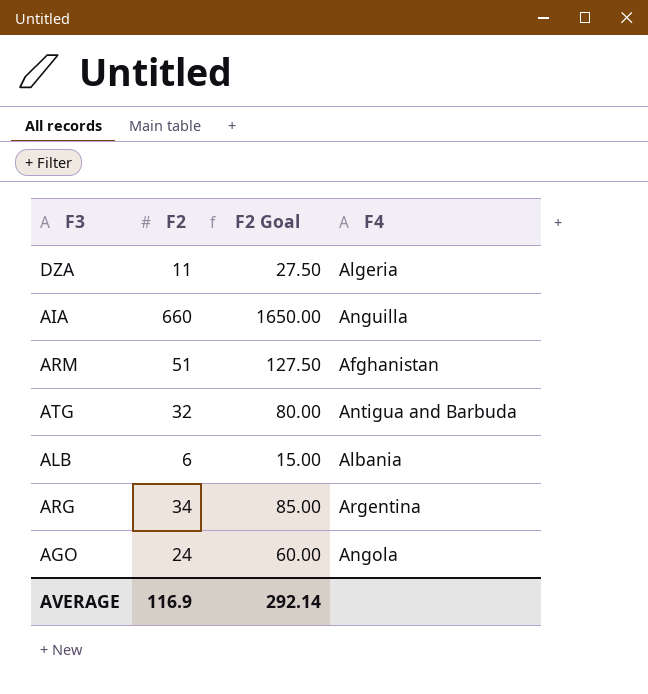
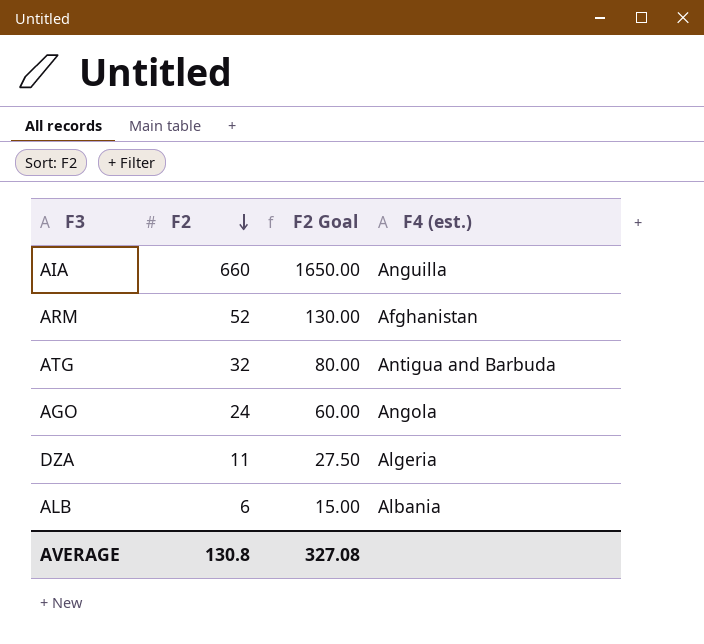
row order: none -> F2 descending
column name: F4 -> F4 (est.)
row ARG: 34 | 85.00 | Argentina -> none
ARM | F2: 51 -> 52
ARM | F2 Goal: 127.50 -> 130.00
AVERAGE | F2: 116.9 -> 130.8
AVERAGE | F2 Goal: 292.14 -> 327.08

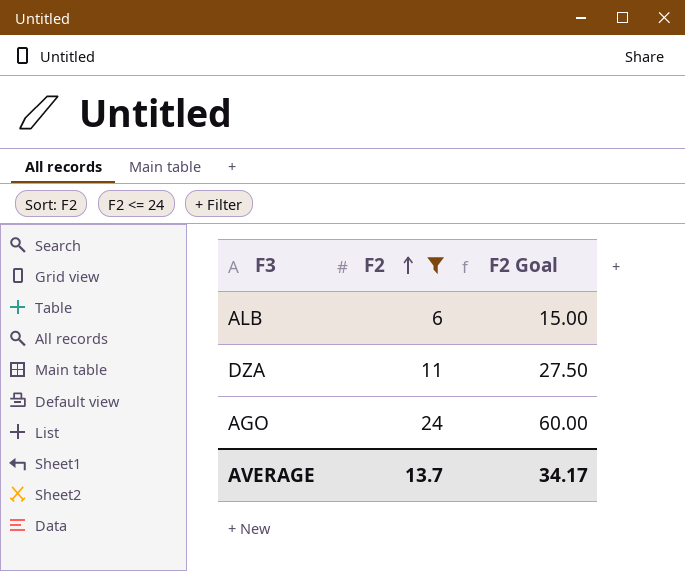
filter: none -> F2 <= 24
row order: F2 descending -> F2 ascending
column F4 (est.) | position: 4 -> none
AVERAGE | F2: 130.8 -> 13.7
AVERAGE | F2 Goal: 327.08 -> 34.17

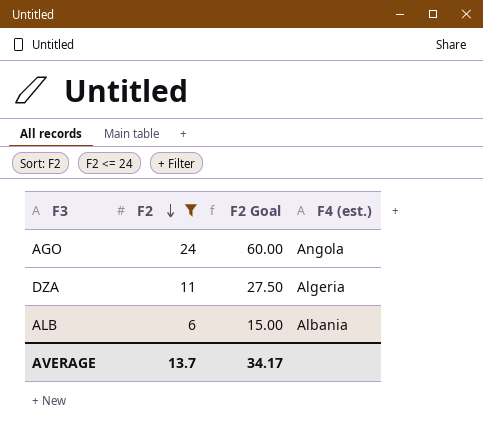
row order: F2 ascending -> F2 descending
column F4 (est.) | position: none -> 4

